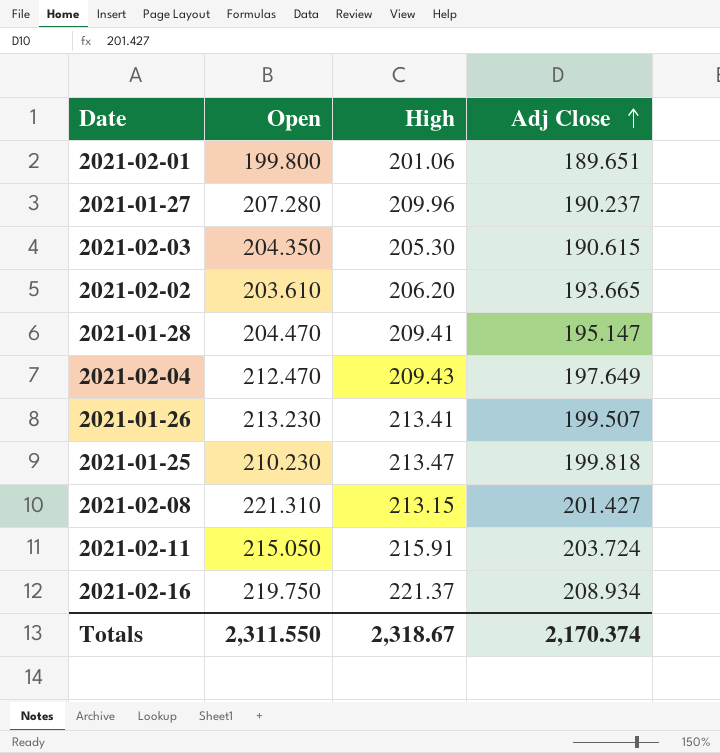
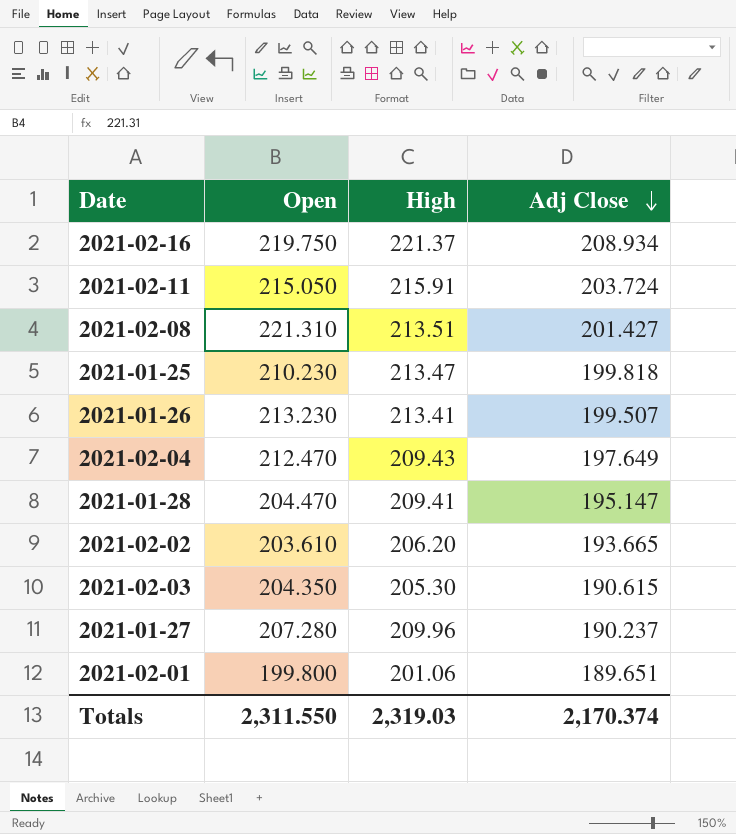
row order: Adj Close ascending -> Adj Close descending
2021-02-08 | High: 213.15 -> 213.51
Totals | High: 2,318.67 -> 2,319.03

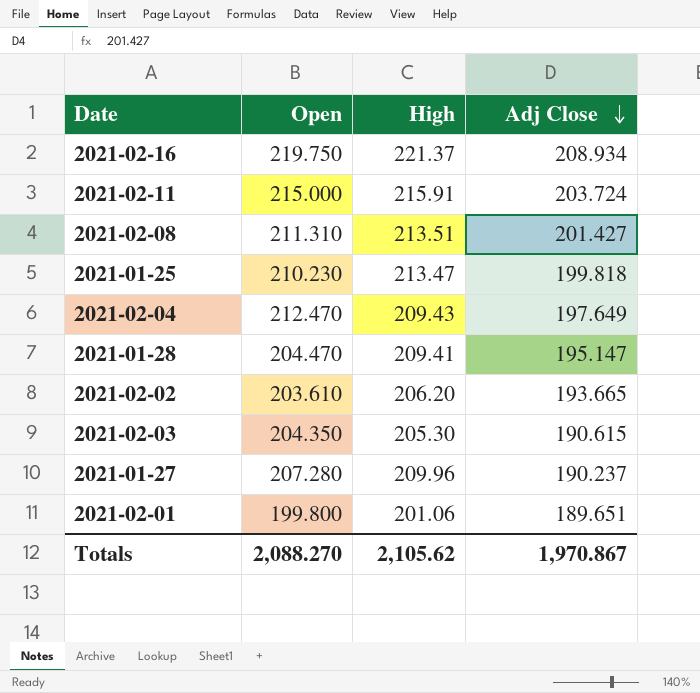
row 2021-01-26: 213.230 | 213.41 | 199.507 -> none
2021-02-11 | Open: 215.050 -> 215.000
2021-02-08 | Open: 221.310 -> 211.310
Totals | Open: 2,311.550 -> 2,088.270
Totals | High: 2,319.03 -> 2,105.62
Totals | Adj Close: 2,170.374 -> 1,970.867

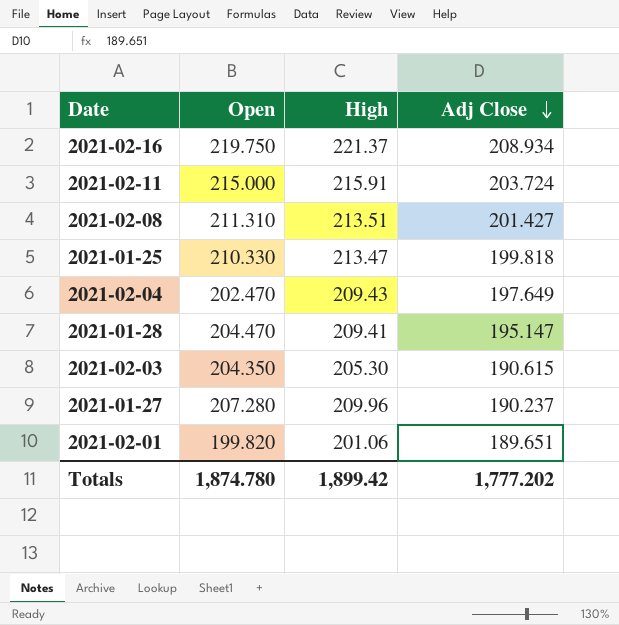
row 2021-02-02: 203.610 | 206.20 | 193.665 -> none
2021-01-25 | Open: 210.230 -> 210.330
2021-02-04 | Open: 212.470 -> 202.470
2021-02-01 | Open: 199.800 -> 199.820
Totals | Open: 2,088.270 -> 1,874.780
Totals | High: 2,105.62 -> 1,899.42
Totals | Adj Close: 1,970.867 -> 1,777.202

